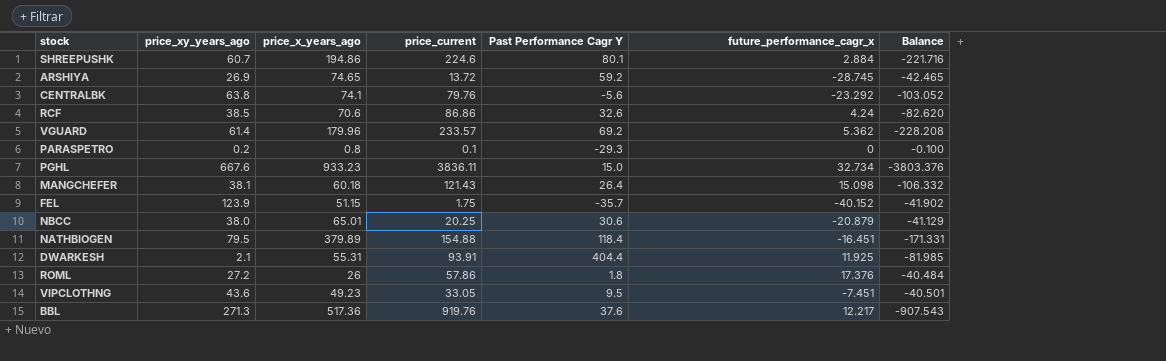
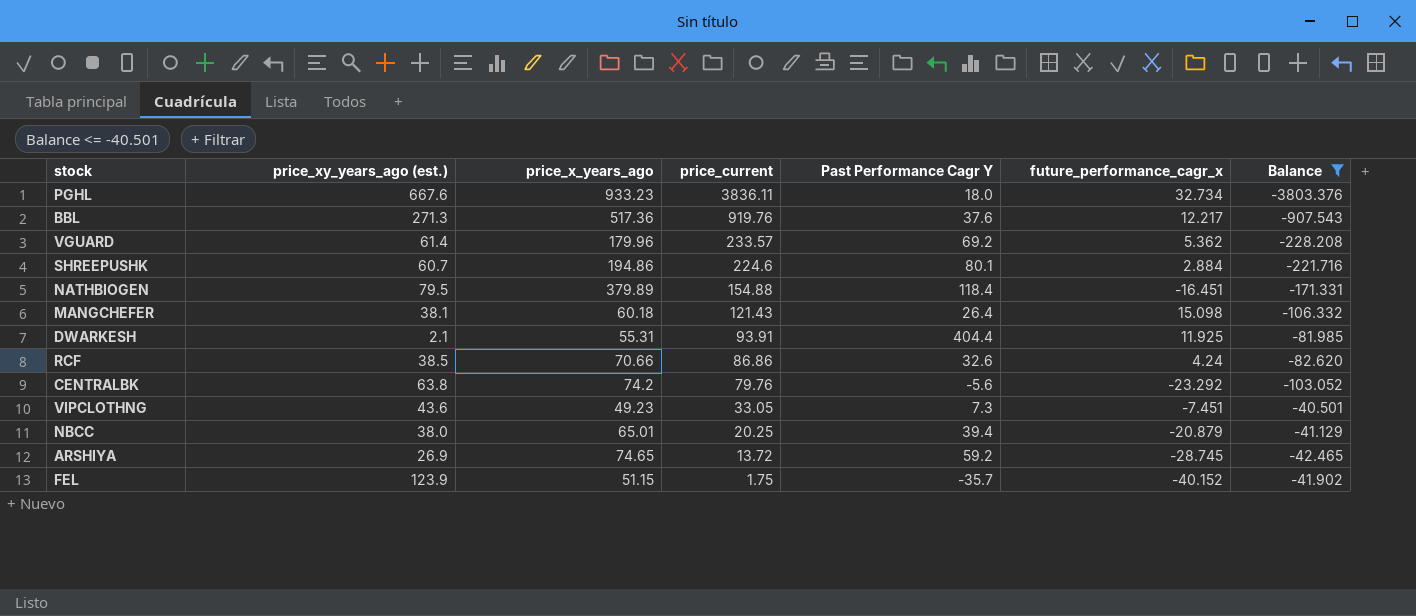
filter: none -> Balance <= -40.501
row order: none -> price_current descending
column name: price_xy_years_ago -> price_xy_years_ago (est.)
PGHL | Past Performance Cagr Y: 15.0 -> 18.0
RCF | price_x_years_ago: 70.6 -> 70.66
CENTRALBK | price_x_years_ago: 74.1 -> 74.2
VIPCLOTHNG | Past Performance Cagr Y: 9.5 -> 7.3
NBCC | Past Performance Cagr Y: 30.6 -> 39.4

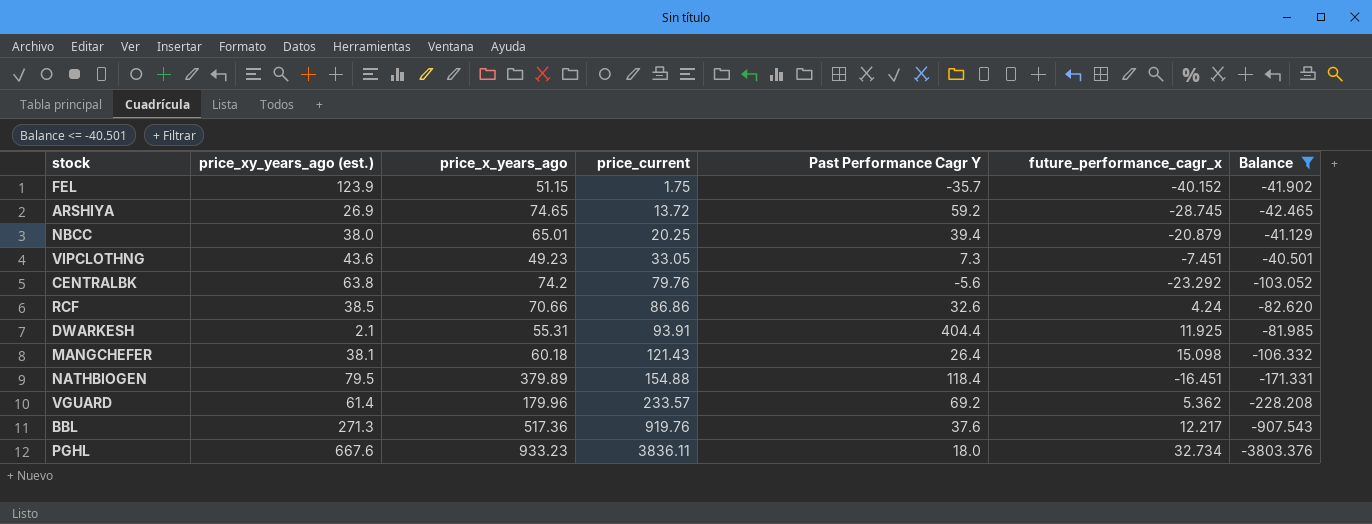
row order: price_current descending -> price_current ascending
row SHREEPUSHK: 60.7 | 194.86 | 224.6 | 80.1 | 2.884 | -221.716 -> none

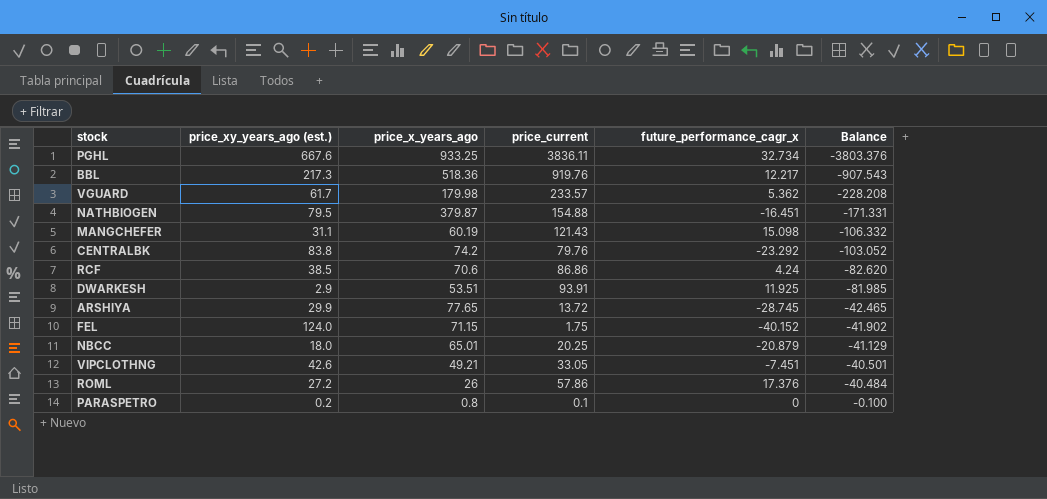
filter: Balance <= -40.501 -> none
row order: price_current ascending -> Balance ascending
column Past Performance Cagr Y | position: 5 -> none
PGHL | price_x_years_ago: 933.23 -> 933.25
BBL | price_xy_years_ago (est.): 271.3 -> 217.3
BBL | price_x_years_ago: 517.36 -> 518.36
VGUARD | price_xy_years_ago (est.): 61.4 -> 61.7
VGUARD | price_x_years_ago: 179.96 -> 179.98
NATHBIOGEN | price_x_years_ago: 379.89 -> 379.87
MANGCHEFER | price_xy_years_ago (est.): 38.1 -> 31.1
MANGCHEFER | price_x_years_ago: 60.18 -> 60.19
CENTRALBK | price_xy_years_ago (est.): 63.8 -> 83.8
RCF | price_x_years_ago: 70.66 -> 70.6
DWARKESH | price_xy_years_ago (est.): 2.1 -> 2.9
DWARKESH | price_x_years_ago: 55.31 -> 53.51
ARSHIYA | price_xy_years_ago (est.): 26.9 -> 29.9
ARSHIYA | price_x_years_ago: 74.65 -> 77.65
FEL | price_xy_years_ago (est.): 123.9 -> 124.0
FEL | price_x_years_ago: 51.15 -> 71.15
NBCC | price_xy_years_ago (est.): 38.0 -> 18.0
VIPCLOTHNG | price_xy_years_ago (est.): 43.6 -> 42.6
VIPCLOTHNG | price_x_years_ago: 49.23 -> 49.21

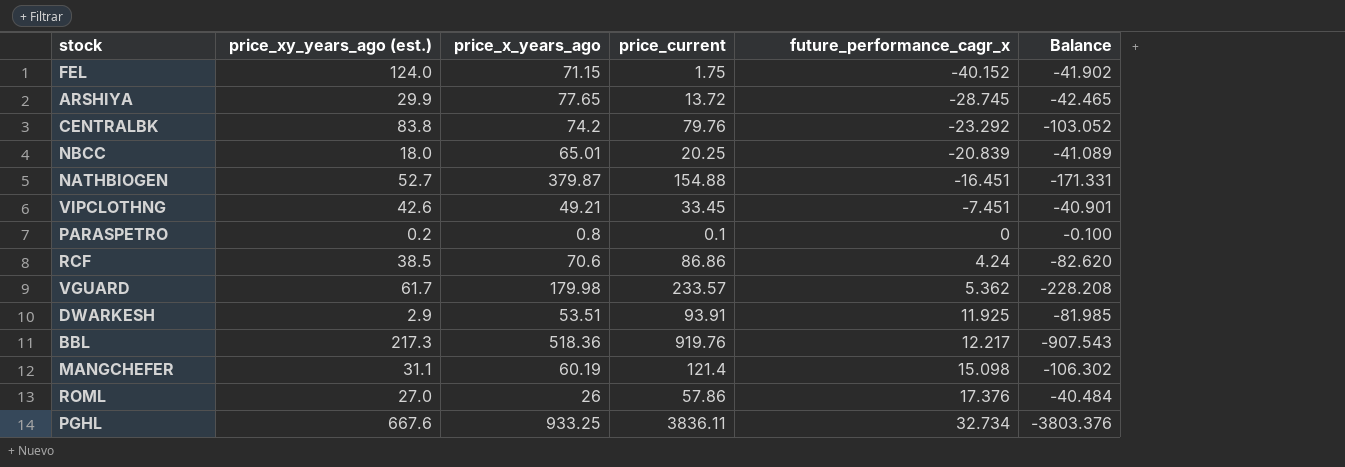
row order: Balance ascending -> future_performance_cagr_x ascending
NBCC | future_performance_cagr_x: -20.879 -> -20.839
NBCC | Balance: -41.129 -> -41.089
NATHBIOGEN | price_xy_years_ago (est.): 79.5 -> 52.7
VIPCLOTHNG | price_current: 33.05 -> 33.45
VIPCLOTHNG | Balance: -40.501 -> -40.901
MANGCHEFER | price_current: 121.43 -> 121.4
MANGCHEFER | Balance: -106.332 -> -106.302
ROML | price_xy_years_ago (est.): 27.2 -> 27.0

